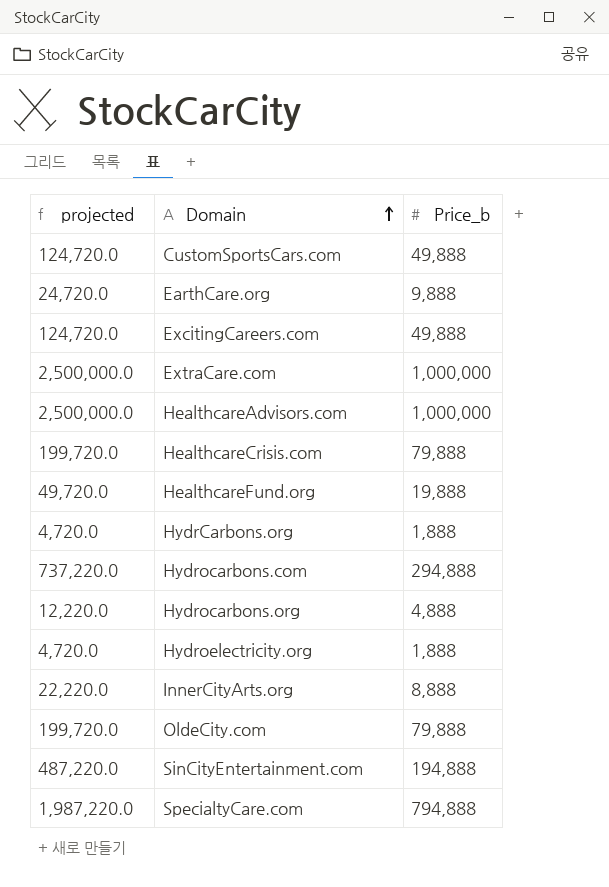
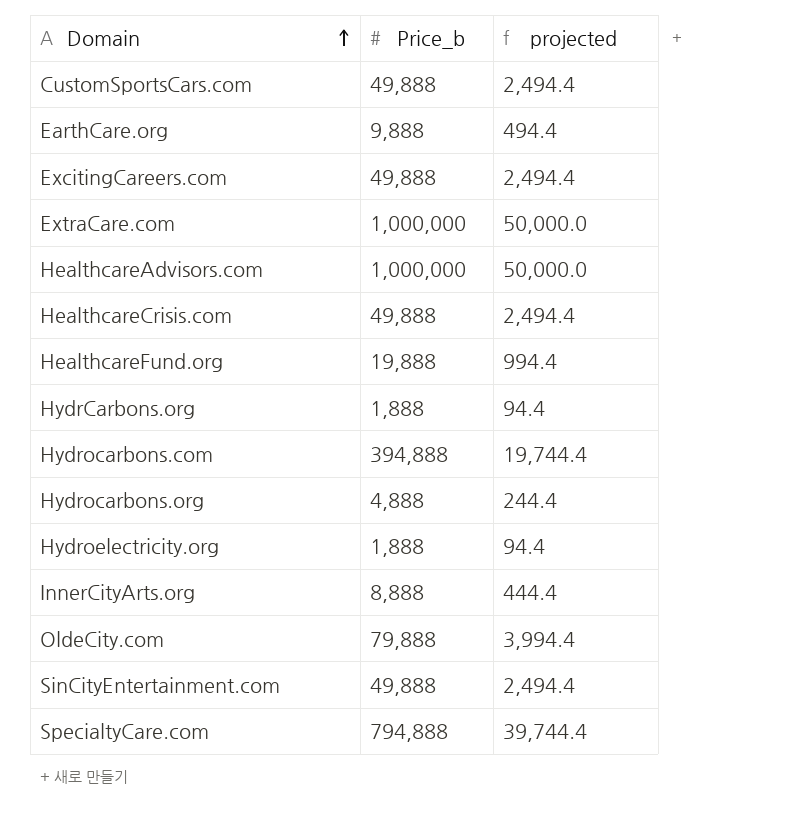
column projected | formula: [Price_b] * 2.5 -> [Price_b] * 0.05
column projected | position: 1 -> 3
HealthcareCrisis.com | Price_b: 79,888 -> 49,888
Hydrocarbons.com | Price_b: 294,888 -> 394,888
SinCityEntertainment.com | Price_b: 194,888 -> 49,888

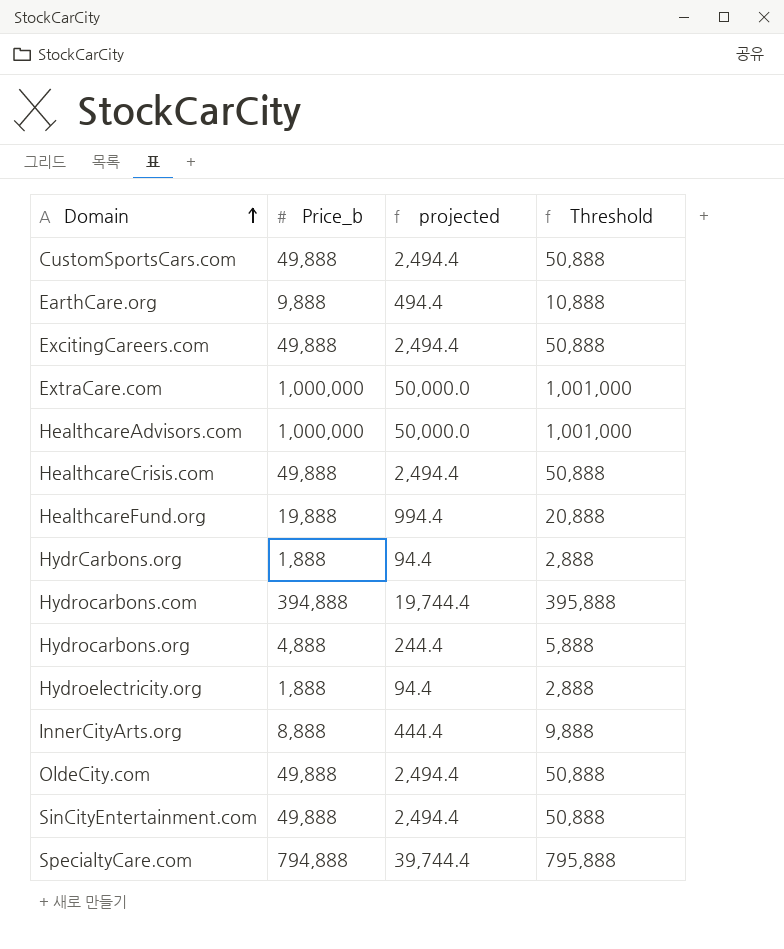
column Threshold | formula: none -> [Price_b] + 1000
OldeCity.com | Price_b: 79,888 -> 49,888
OldeCity.com | projected: 3,994.4 -> 2,494.4

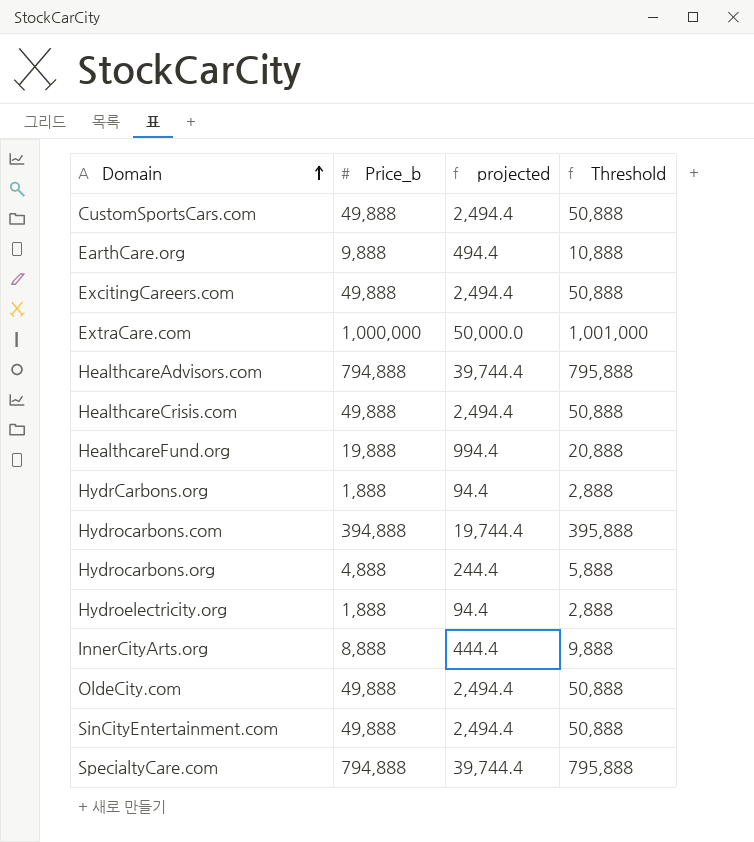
HealthcareAdvisors.com | Price_b: 1,000,000 -> 794,888
HealthcareAdvisors.com | projected: 50,000.0 -> 39,744.4
HealthcareAdvisors.com | Threshold: 1,001,000 -> 795,888

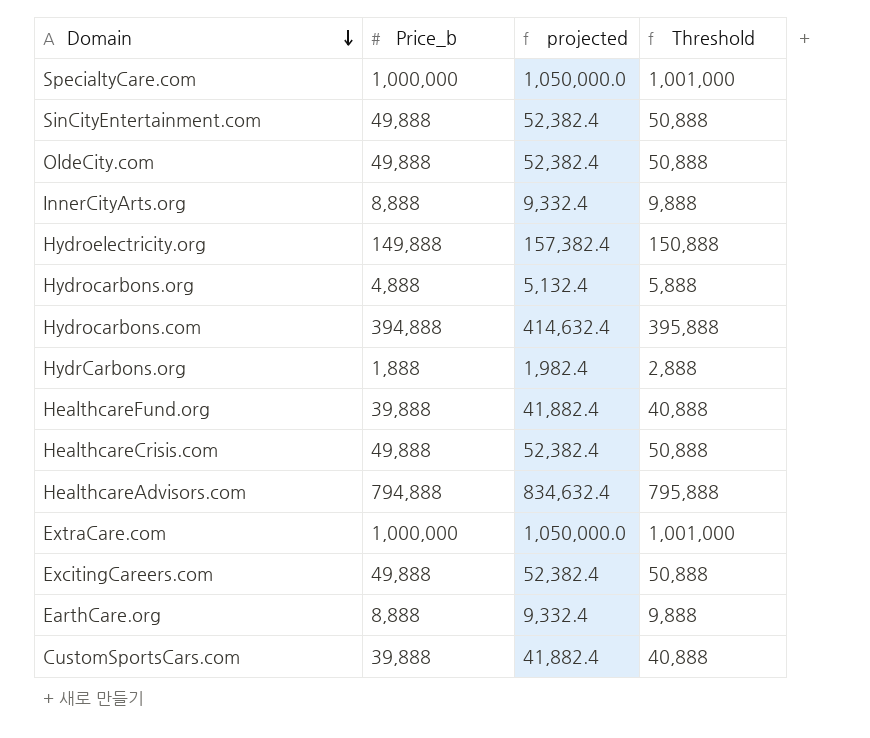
row order: Domain ascending -> Domain descending
column projected | formula: [Price_b] * 0.05 -> [Price_b] * 1.05
SpecialtyCare.com | Price_b: 794,888 -> 1,000,000
SpecialtyCare.com | Threshold: 795,888 -> 1,001,000
Hydroelectricity.org | Price_b: 1,888 -> 149,888
Hydroelectricity.org | Threshold: 2,888 -> 150,888
HealthcareFund.org | Price_b: 19,888 -> 39,888
HealthcareFund.org | Threshold: 20,888 -> 40,888
EarthCare.org | Price_b: 9,888 -> 8,888
EarthCare.org | Threshold: 10,888 -> 9,888
CustomSportsCars.com | Price_b: 49,888 -> 39,888
CustomSportsCars.com | Threshold: 50,888 -> 40,888

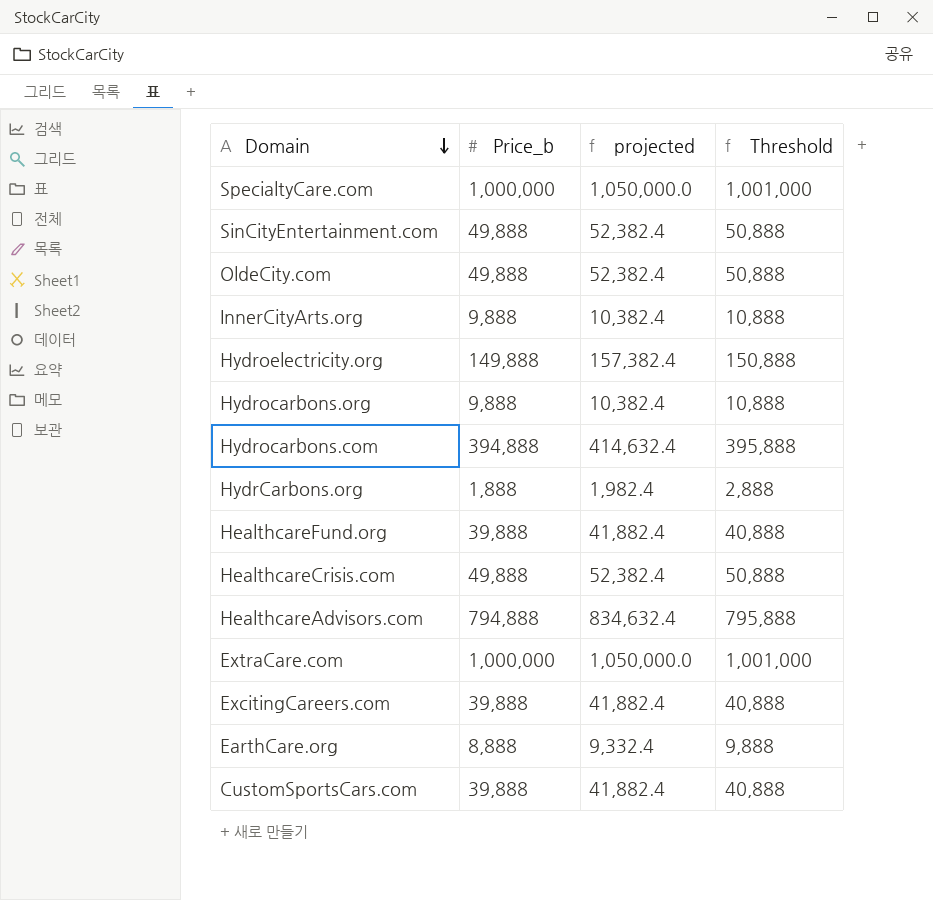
InnerCityArts.org | Price_b: 8,888 -> 9,888
InnerCityArts.org | projected: 9,332.4 -> 10,382.4
InnerCityArts.org | Threshold: 9,888 -> 10,888
Hydrocarbons.org | Price_b: 4,888 -> 9,888
Hydrocarbons.org | projected: 5,132.4 -> 10,382.4
Hydrocarbons.org | Threshold: 5,888 -> 10,888
ExcitingCareers.com | Price_b: 49,888 -> 39,888
ExcitingCareers.com | projected: 52,382.4 -> 41,882.4
ExcitingCareers.com | Threshold: 50,888 -> 40,888

